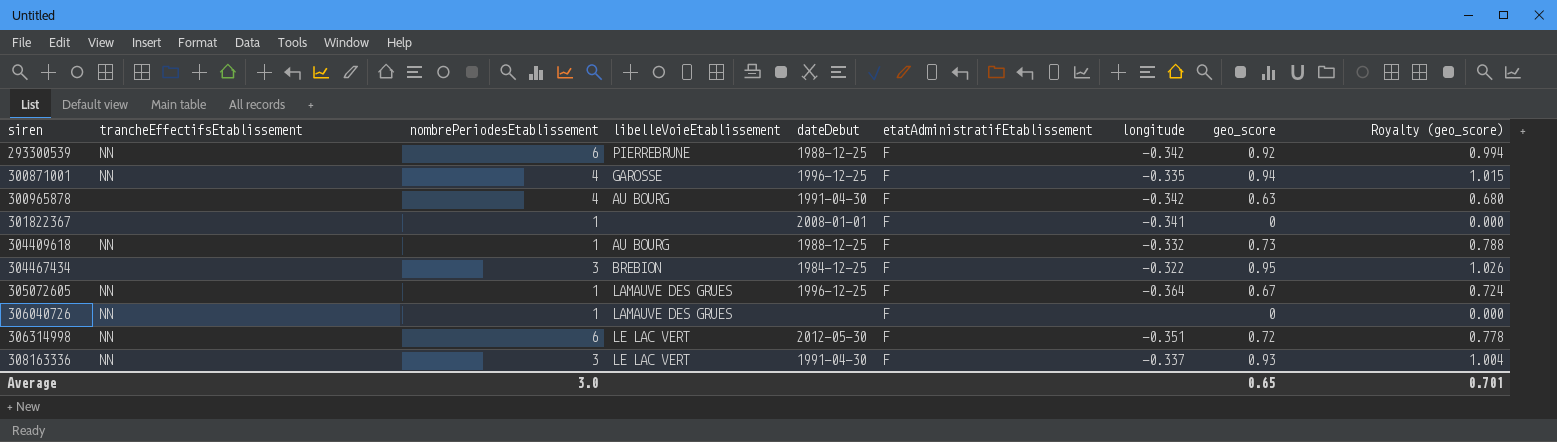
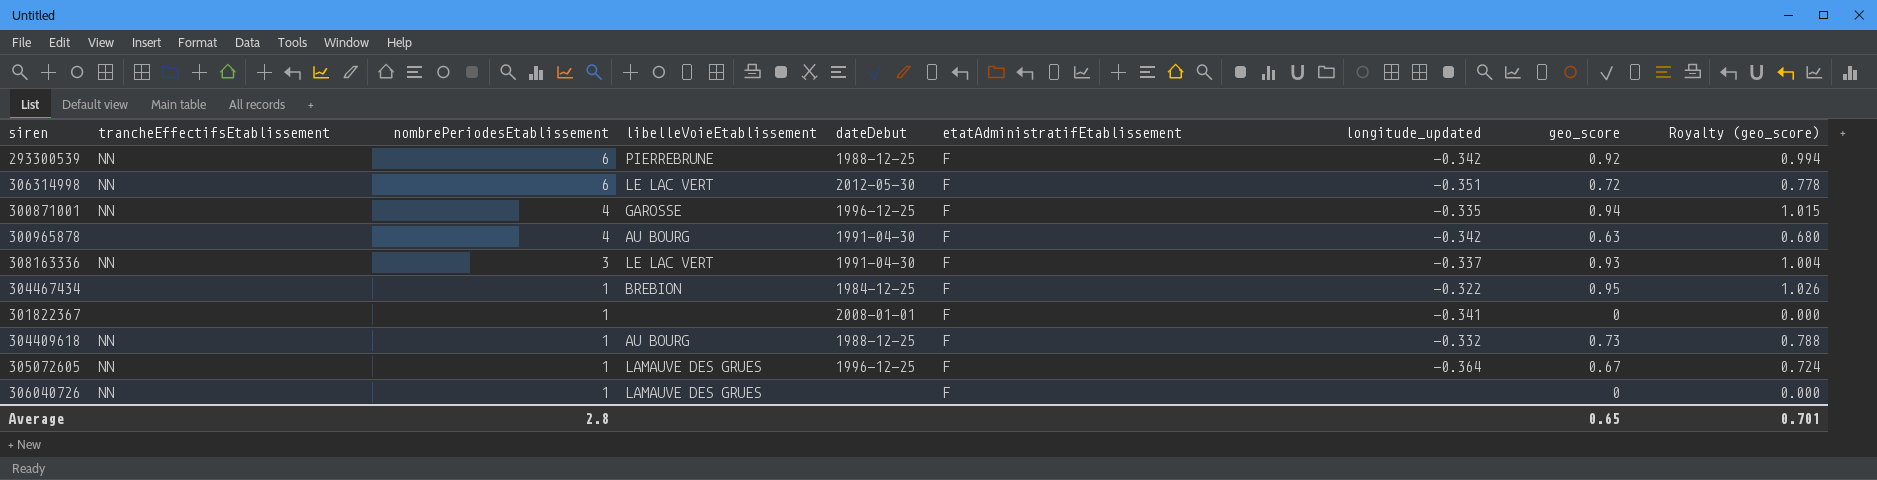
row order: siren ascending -> nombrePeriodesEtablissement descending
column name: longitude -> longitude_updated
304467434 | nombrePeriodesEtablissement: 3 -> 1
Average | nombrePeriodesEtablissement: 3.0 -> 2.8

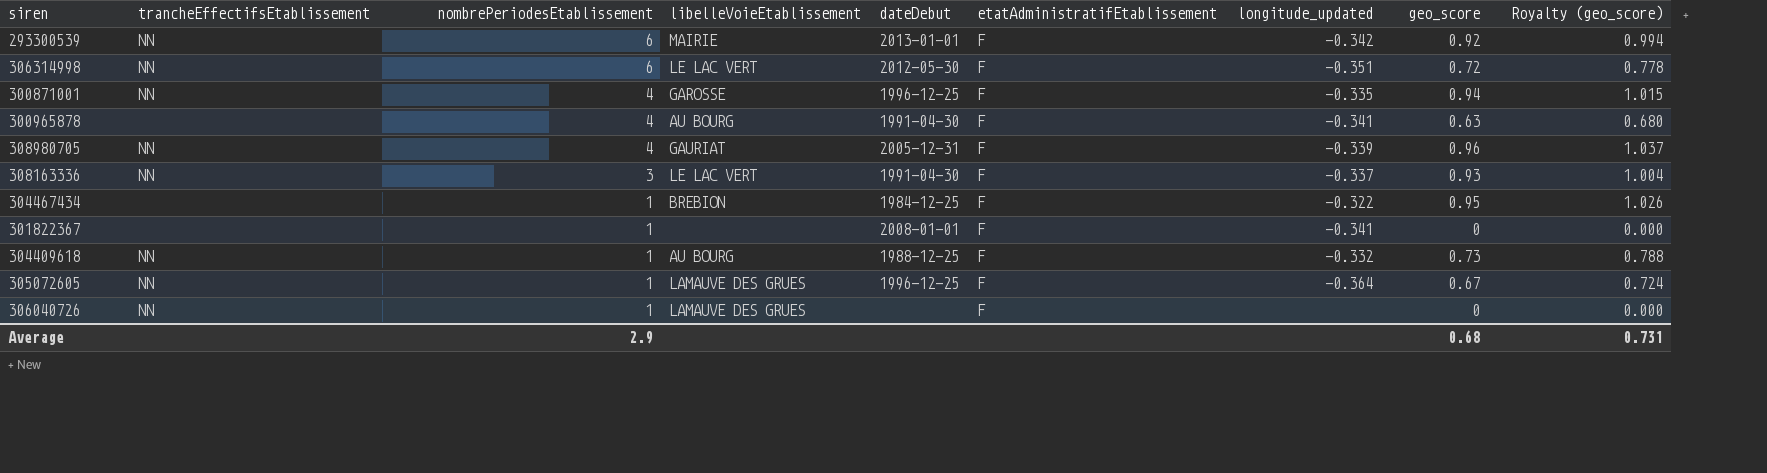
293300539 | libelleVoieEtablissement: PIERREBRUNE -> MAIRIE
293300539 | dateDebut: 1988-12-25 -> 2013-01-01
300965878 | longitude_updated: -0.342 -> -0.341
row 308980705: none -> NN | 4 | GAURIAT | 2005-12-31 | F | -0.339 | 0.96 | 1.037
Average | nombrePeriodesEtablissement: 2.8 -> 2.9
Average | geo_score: 0.65 -> 0.68
Average | Royalty (geo_score): 0.701 -> 0.731

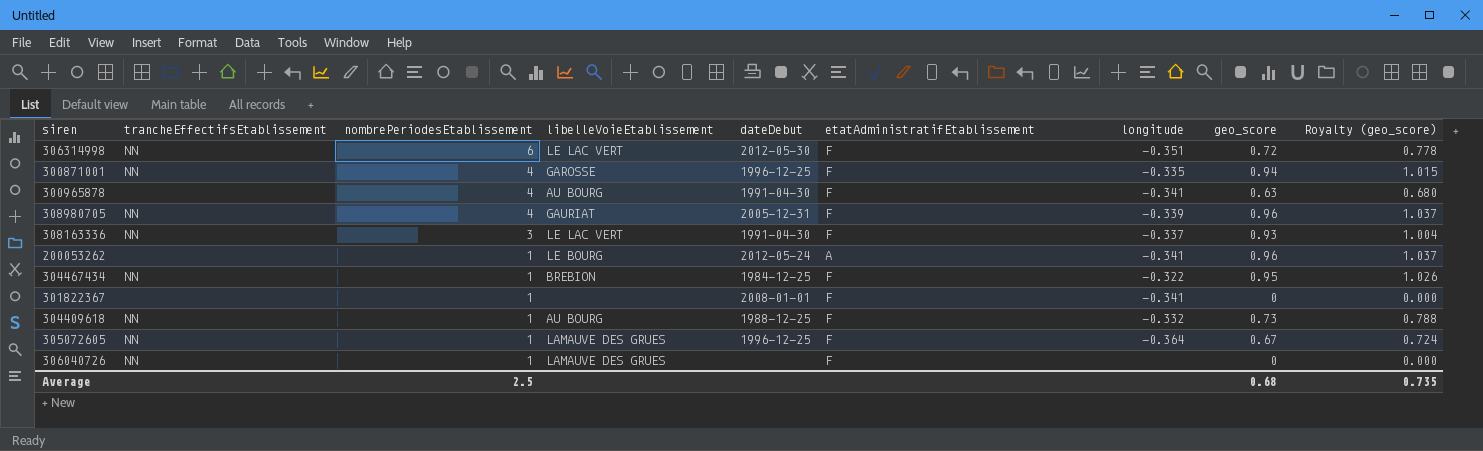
column name: longitude_updated -> longitude
row 293300539: NN | 6 | MAIRIE | 2013-01-01 | F | -0.342 | 0.92 | 0.994 -> none
row 200053262: none -> none | 1 | LE BOURG | 2012-05-24 | A | -0.341 | 0.96 | 1.037
304467434 | trancheEffectifsEtablissement: none -> NN
Average | nombrePeriodesEtablissement: 2.9 -> 2.5
Average | Royalty (geo_score): 0.731 -> 0.735

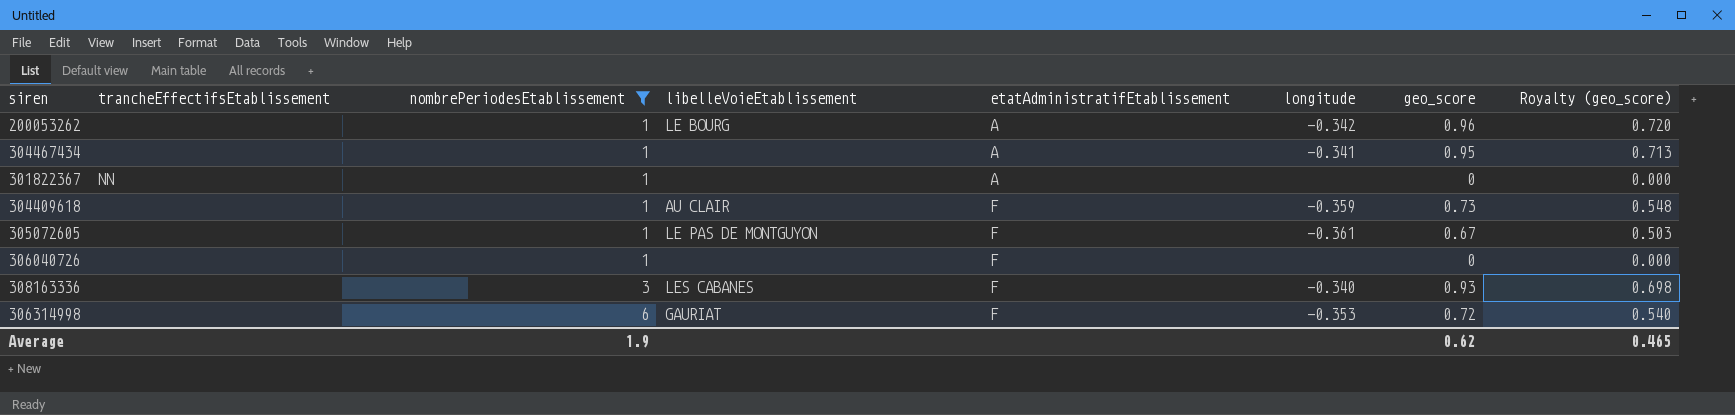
filter: none -> nombrePeriodesEtablissement != 4
row order: nombrePeriodesEtablissement descending -> nombrePeriodesEtablissement ascending
column dateDebut | position: 5 -> none
column Royalty (geo_score) | formula: [geo_score] * 1.08 -> [geo_score] * 0.75
200053262 | longitude: -0.341 -> -0.342
304467434 | trancheEffectifsEtablissement: NN -> none
304467434 | libelleVoieEtablissement: BREBION -> none
304467434 | etatAdministratifEtablissement: F -> A
304467434 | longitude: -0.322 -> -0.341
301822367 | trancheEffectifsEtablissement: none -> NN
301822367 | etatAdministratifEtablissement: F -> A
301822367 | longitude: -0.341 -> none
304409618 | trancheEffectifsEtablissement: NN -> none
304409618 | libelleVoieEtablissement: AU BOURG -> AU CLAIR
304409618 | longitude: -0.332 -> -0.359
305072605 | trancheEffectifsEtablissement: NN -> none
305072605 | libelleVoieEtablissement: LAMAUVE DES GRUES -> LE PAS DE MONTGUYON
305072605 | longitude: -0.364 -> -0.361
306040726 | trancheEffectifsEtablissement: NN -> none
306040726 | libelleVoieEtablissement: LAMAUVE DES GRUES -> none
308163336 | trancheEffectifsEtablissement: NN -> none
308163336 | libelleVoieEtablissement: LE LAC VERT -> LES CABANES
308163336 | longitude: -0.337 -> -0.340
306314998 | trancheEffectifsEtablissement: NN -> none
306314998 | libelleVoieEtablissement: LE LAC VERT -> GAURIAT
306314998 | longitude: -0.351 -> -0.353
Average | nombrePeriodesEtablissement: 2.5 -> 1.9
Average | geo_score: 0.68 -> 0.62
Average | Royalty (geo_score): 0.735 -> 0.465

